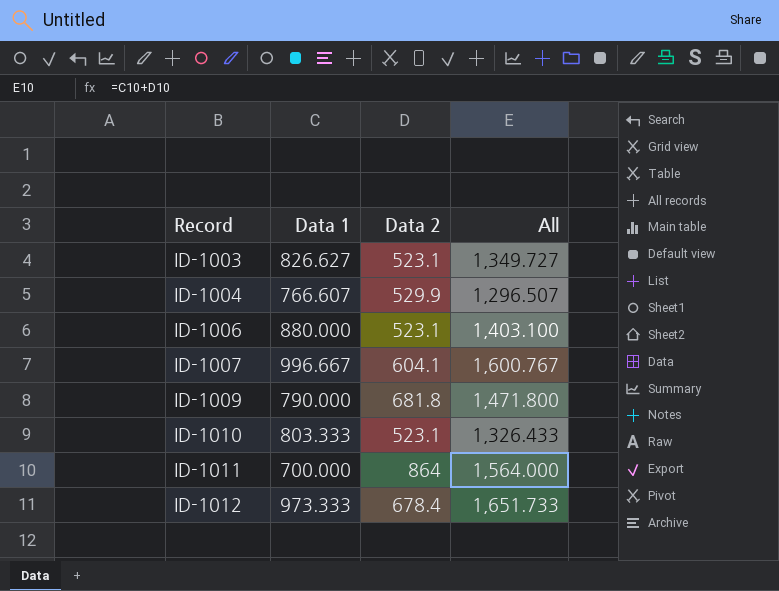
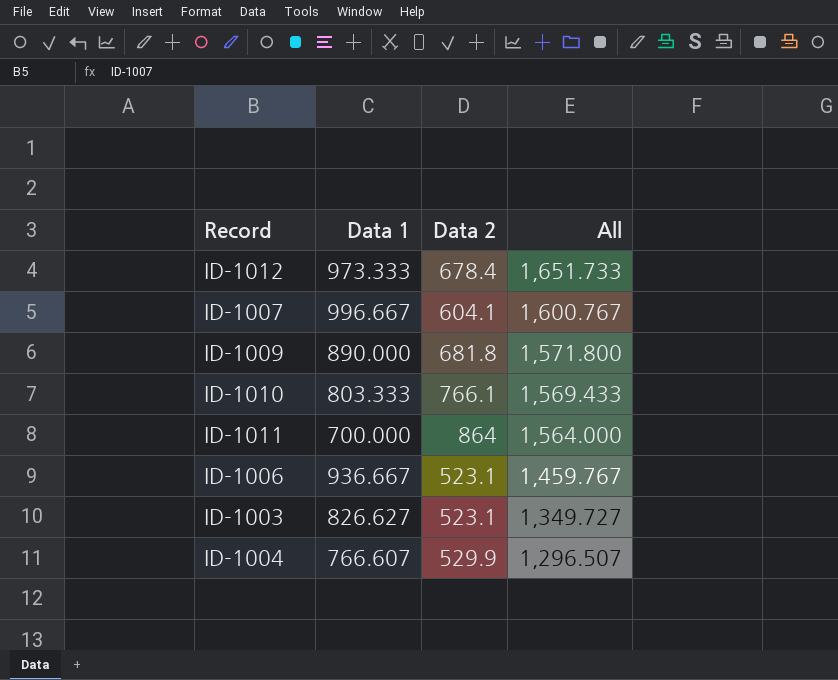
row order: Record ascending -> All descending
ID-1009 | Data 1: 790.000 -> 890.000
ID-1009 | All: 1,471.800 -> 1,571.800
ID-1010 | Data 2: 523.1 -> 766.1
ID-1010 | All: 1,326.433 -> 1,569.433
ID-1006 | Data 1: 880.000 -> 936.667
ID-1006 | All: 1,403.100 -> 1,459.767

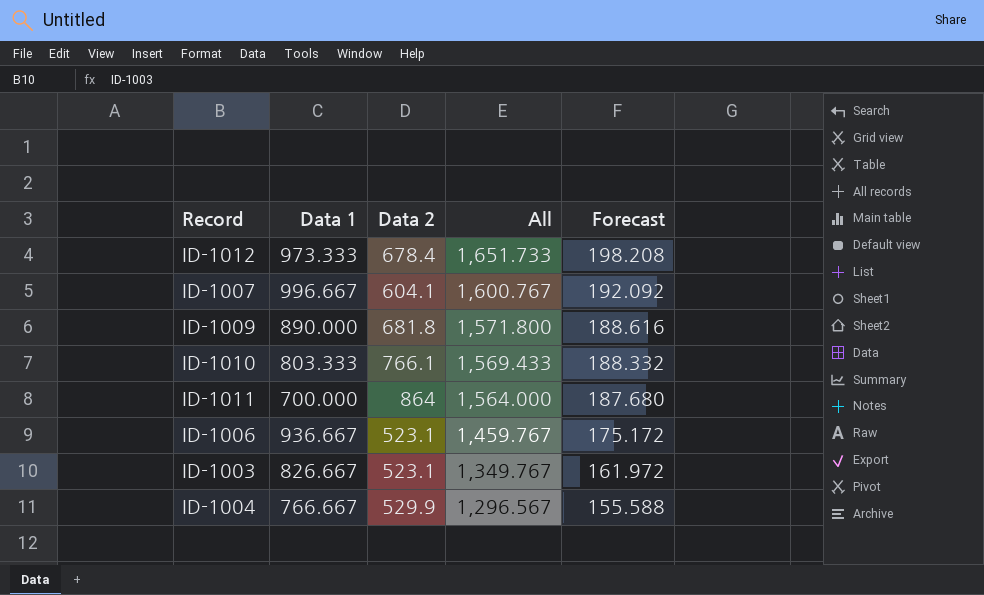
column Forecast | formula: none -> [All] * 0.12
ID-1003 | Data 1: 826.627 -> 826.667
ID-1003 | All: 1,349.727 -> 1,349.767
ID-1004 | Data 1: 766.607 -> 766.667
ID-1004 | All: 1,296.507 -> 1,296.567

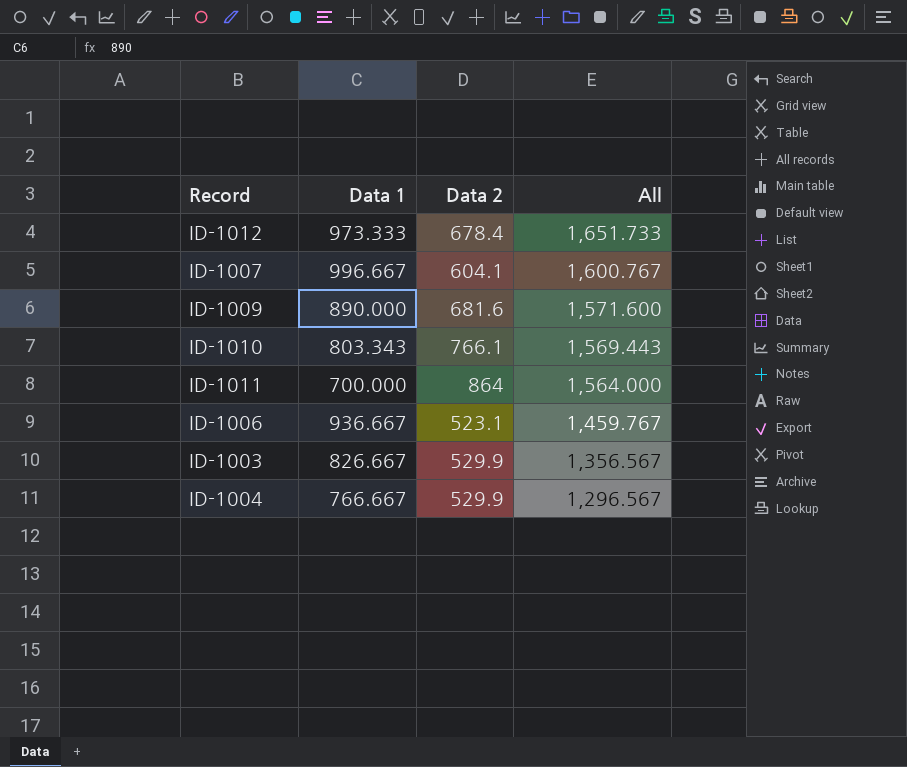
column Forecast | formula: [All] * 0.12 -> none
ID-1009 | Data 2: 681.8 -> 681.6
ID-1009 | All: 1,571.800 -> 1,571.600
ID-1010 | Data 1: 803.333 -> 803.343
ID-1010 | All: 1,569.433 -> 1,569.443
ID-1003 | Data 2: 523.1 -> 529.9
ID-1003 | All: 1,349.767 -> 1,356.567

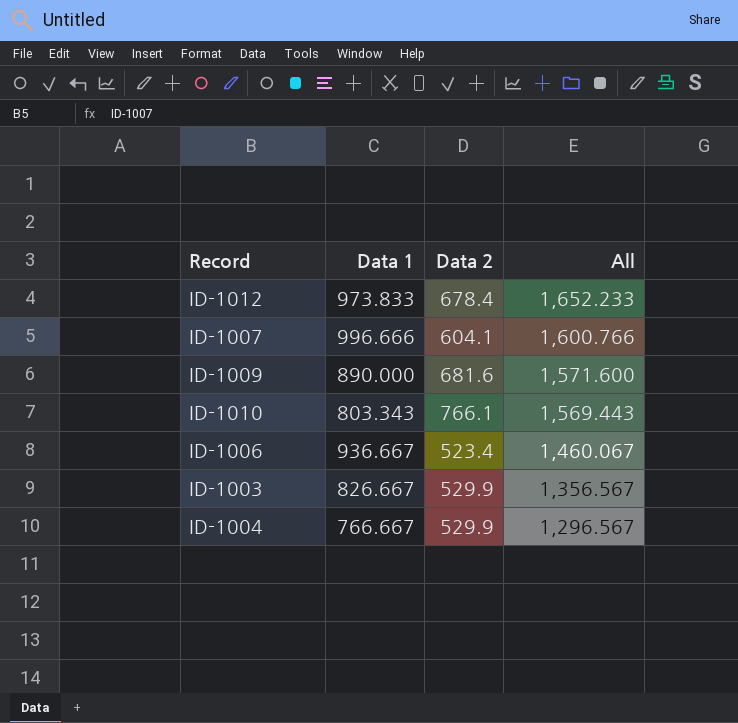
row ID-1011: 700.000 | 864 | 1,564.000 -> none
ID-1012 | Data 1: 973.333 -> 973.833
ID-1012 | All: 1,651.733 -> 1,652.233
ID-1007 | Data 1: 996.667 -> 996.666
ID-1007 | All: 1,600.767 -> 1,600.766
ID-1006 | Data 2: 523.1 -> 523.4
ID-1006 | All: 1,459.767 -> 1,460.067

